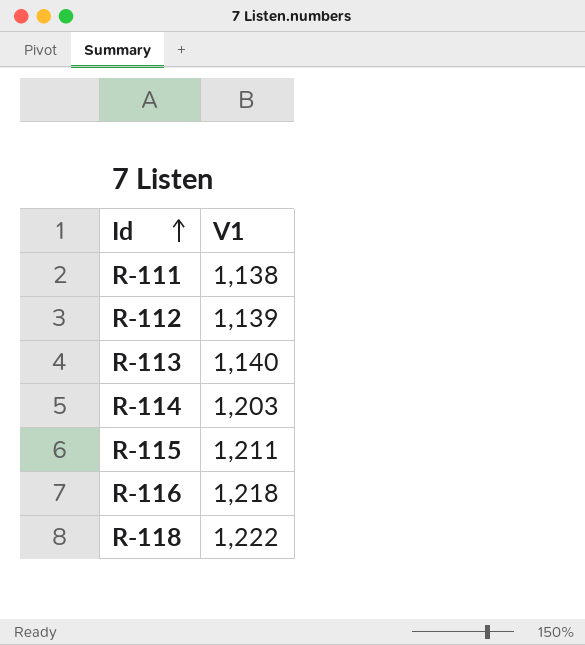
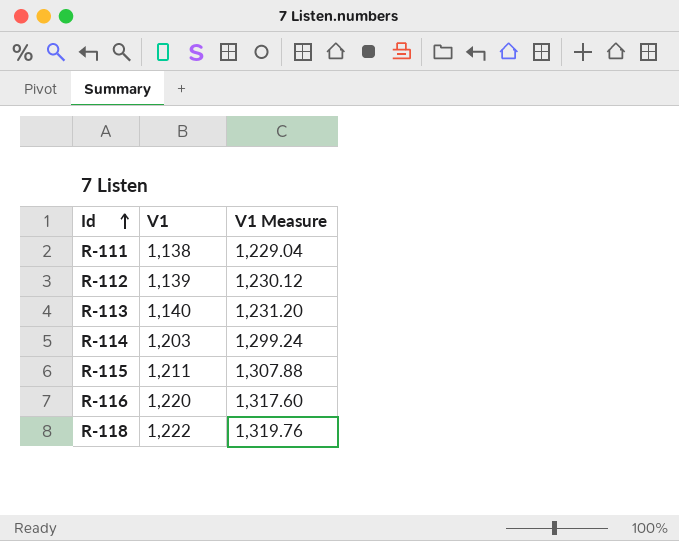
column V1 Measure | formula: none -> [V1] * 1.08
R-116 | V1: 1,218 -> 1,220

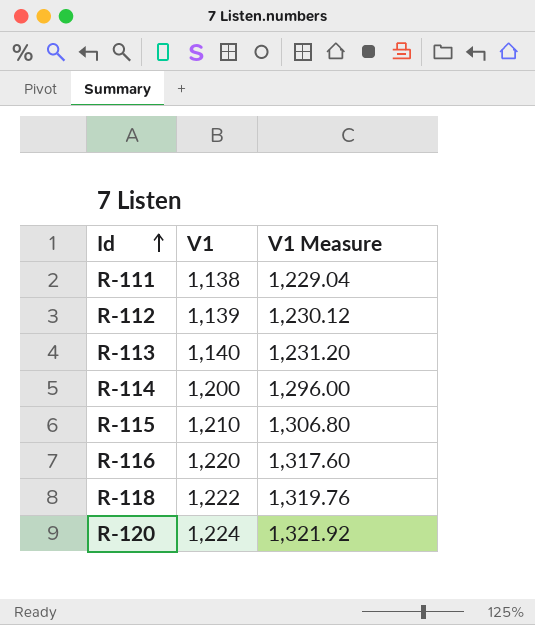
R-114 | V1: 1,203 -> 1,200
R-114 | V1 Measure: 1,299.24 -> 1,296.00
R-115 | V1: 1,211 -> 1,210
R-115 | V1 Measure: 1,307.88 -> 1,306.80
row R-120: none -> 1,224 | 1,321.92

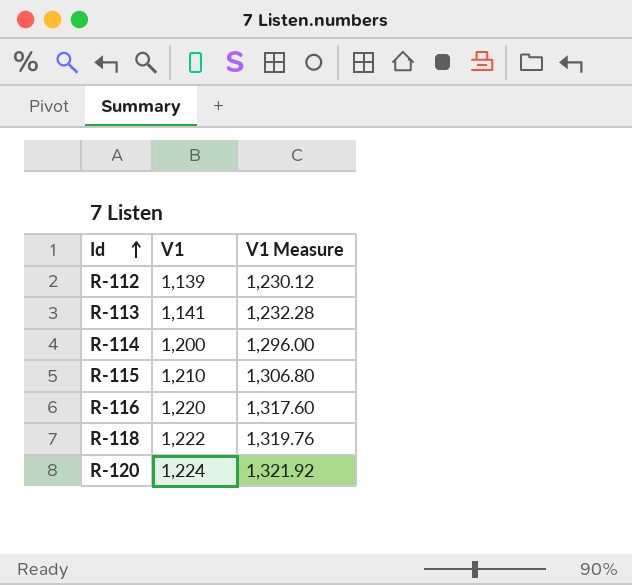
row R-111: 1,138 | 1,229.04 -> none
R-113 | V1: 1,140 -> 1,141
R-113 | V1 Measure: 1,231.20 -> 1,232.28

